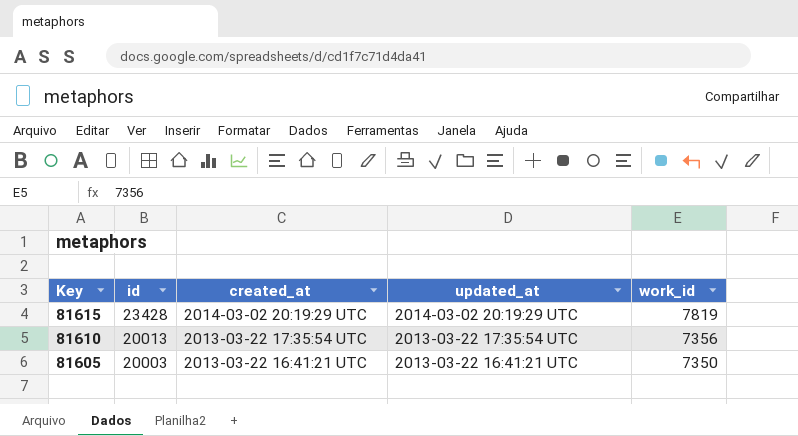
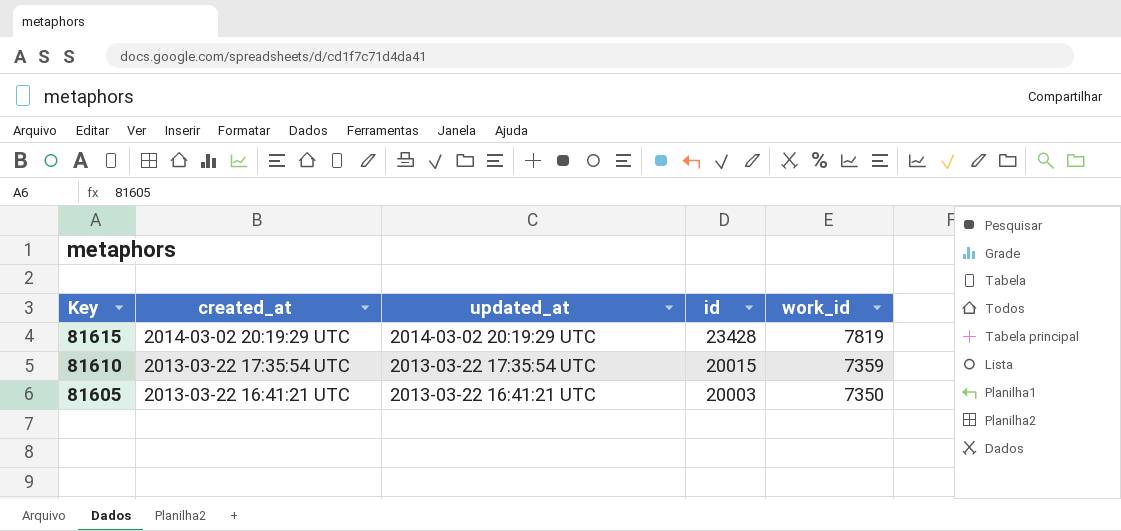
column id | position: 2 -> 4
81610 | id: 20013 -> 20015
81610 | work_id: 7356 -> 7359

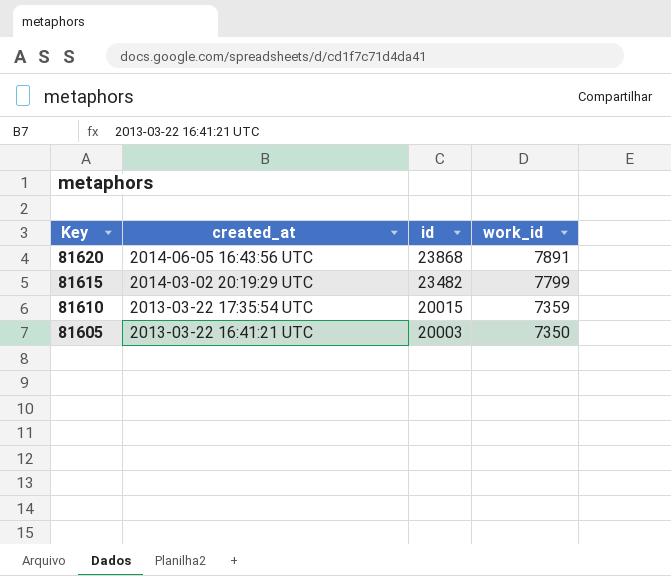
column updated_at | position: 3 -> none
row 81620: none -> 2014-06-05 16:43:56 UTC | 23868 | 7891
81615 | id: 23428 -> 23482
81615 | work_id: 7819 -> 7799

